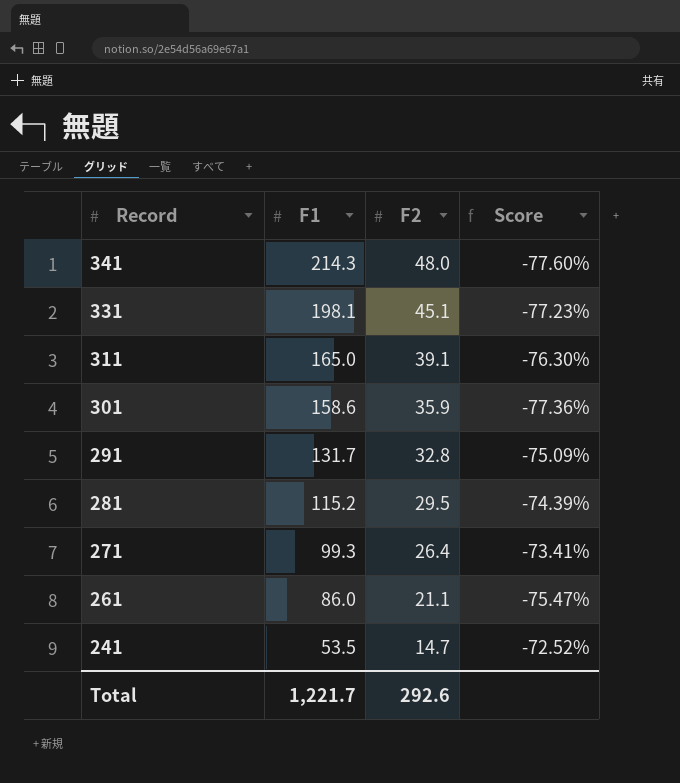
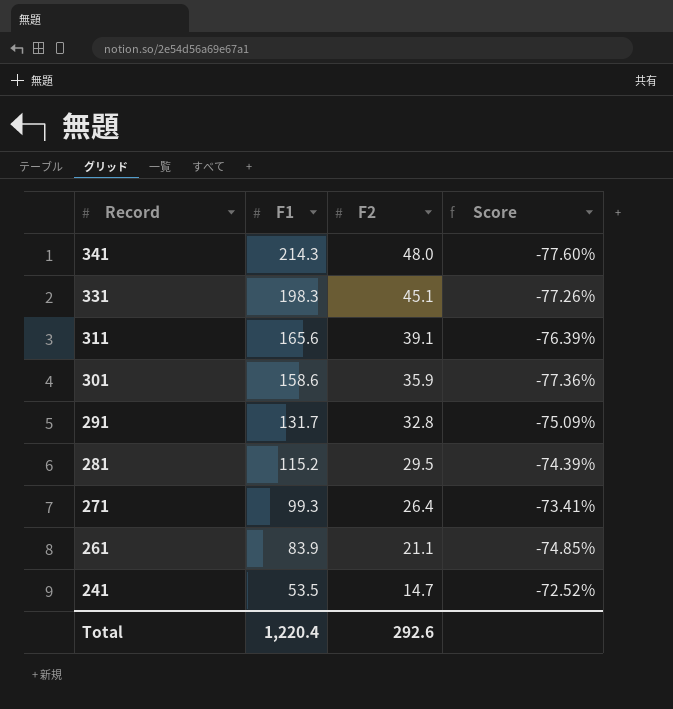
331 | F1: 198.1 -> 198.3
331 | Score: -77.23% -> -77.26%
311 | F1: 165.0 -> 165.6
311 | Score: -76.30% -> -76.39%
261 | F1: 86.0 -> 83.9
261 | Score: -75.47% -> -74.85%
Total | F1: 1,221.7 -> 1,220.4

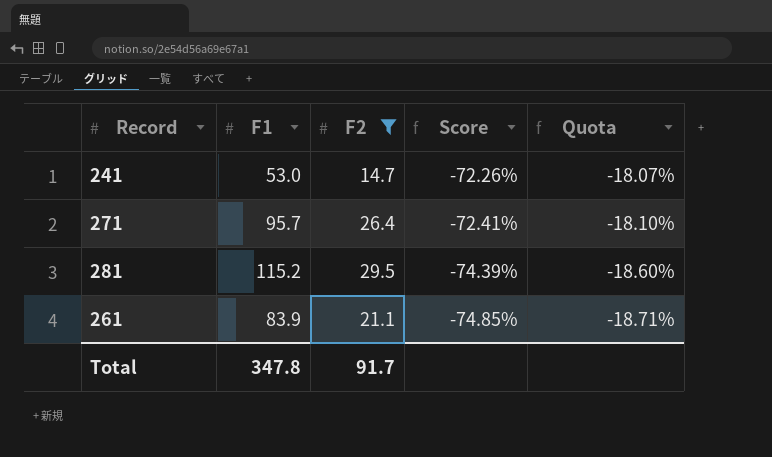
filter: none -> F2 <= 29.5
row order: Record descending -> Score descending
column Quota | formula: none -> [Score] * 0.25
241 | F1: 53.5 -> 53.0
241 | Score: -72.52% -> -72.26%
271 | F1: 99.3 -> 95.7
271 | Score: -73.41% -> -72.41%
Total | F1: 1,220.4 -> 347.8
Total | F2: 292.6 -> 91.7

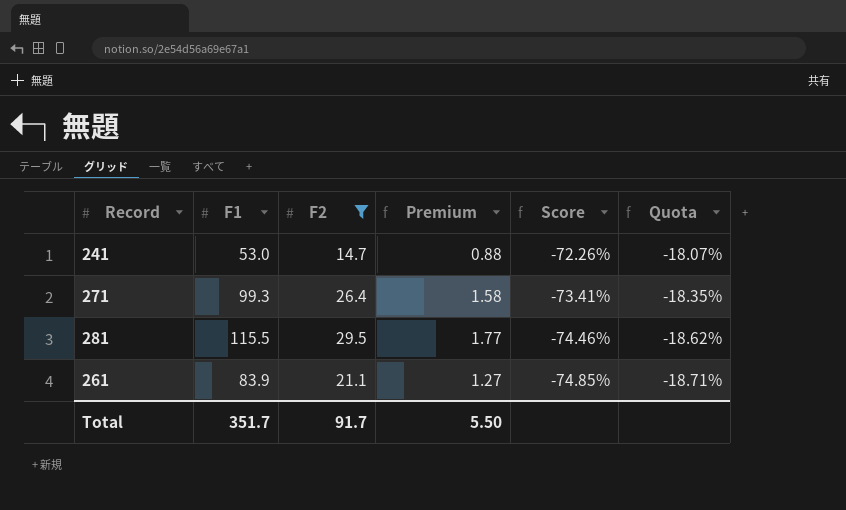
column Premium | formula: none -> [F2] * 0.06
271 | F1: 95.7 -> 99.3
271 | Score: -72.41% -> -73.41%
271 | Quota: -18.10% -> -18.35%
281 | F1: 115.2 -> 115.5
281 | Score: -74.39% -> -74.46%
281 | Quota: -18.60% -> -18.62%
Total | F1: 347.8 -> 351.7

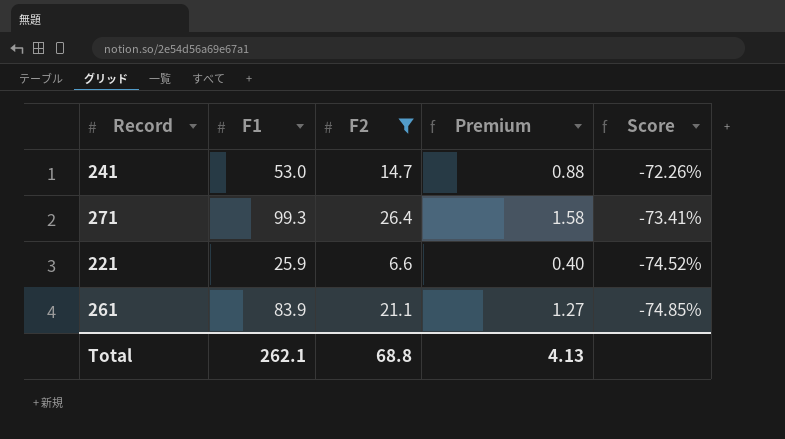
column Quota | formula: [Score] * 0.25 -> none
row 281: 115.5 | 29.5 | 1.77 | -74.46% | -18.62% -> none
row 221: none -> 25.9 | 6.6 | 0.40 | -74.52%
Total | F1: 351.7 -> 262.1
Total | F2: 91.7 -> 68.8
Total | Premium: 5.50 -> 4.13

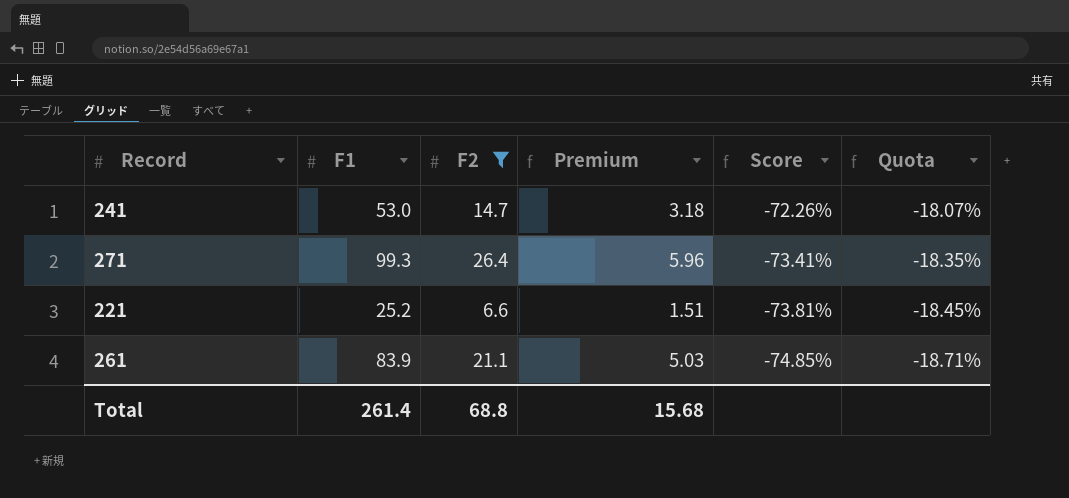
column Premium | formula: [F2] * 0.06 -> [F1] * 0.06
column Quota | formula: none -> [Score] * 0.25
221 | F1: 25.9 -> 25.2
221 | Score: -74.52% -> -73.81%
Total | F1: 262.1 -> 261.4
Total | Premium: 4.13 -> 15.68

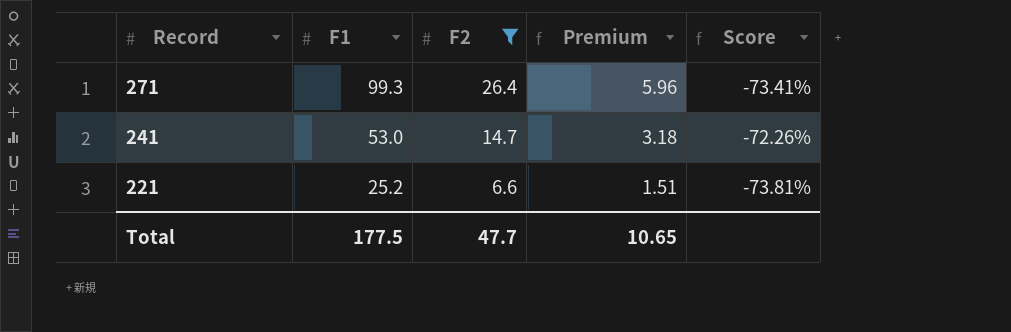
row order: Score descending -> Record descending
column Quota | formula: [Score] * 0.25 -> none
row 261: 83.9 | 21.1 | 5.03 | -74.85% | -18.71% -> none
Total | F1: 261.4 -> 177.5
Total | F2: 68.8 -> 47.7
Total | Premium: 15.68 -> 10.65

